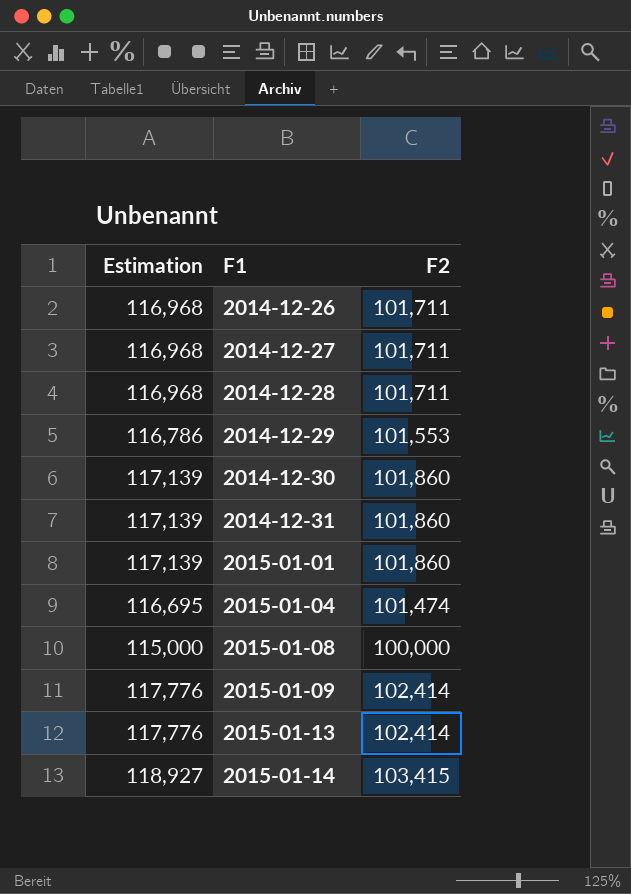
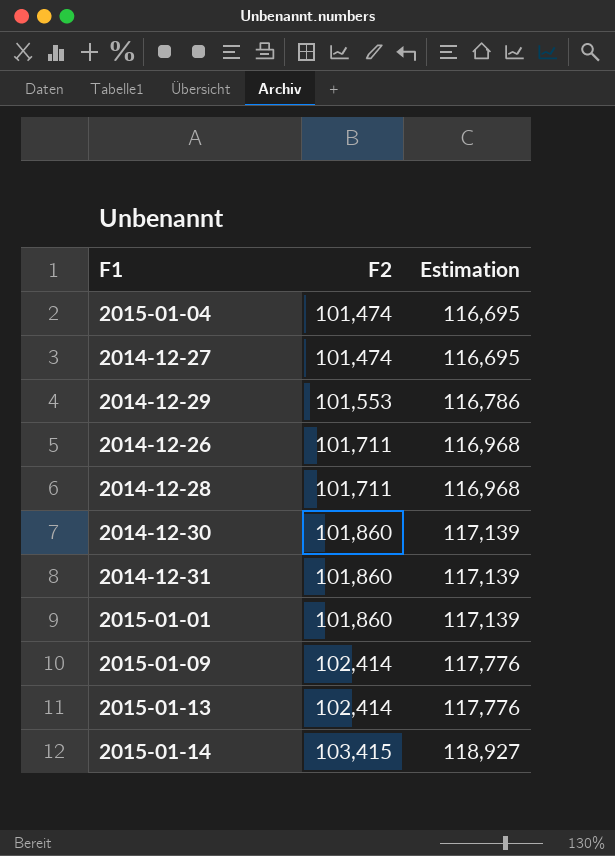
row order: F1 ascending -> F2 ascending
column Estimation | position: 1 -> 3
row 2015-01-08: 115,000 | 100,000 -> none
2014-12-27 | F2: 101,711 -> 101,474
2014-12-27 | Estimation: 116,968 -> 116,695

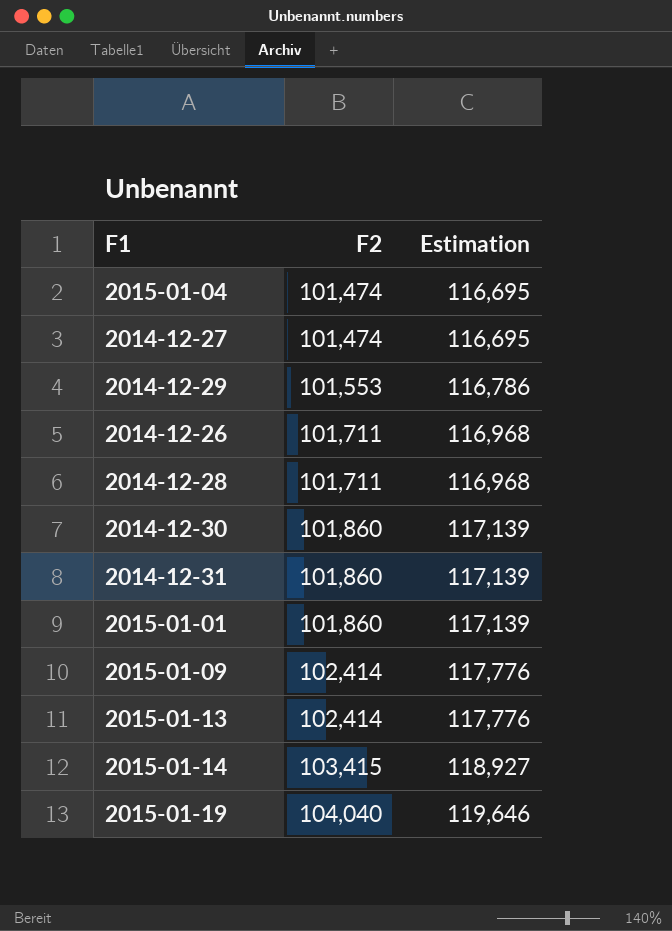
row 2015-01-19: none -> 104,040 | 119,646

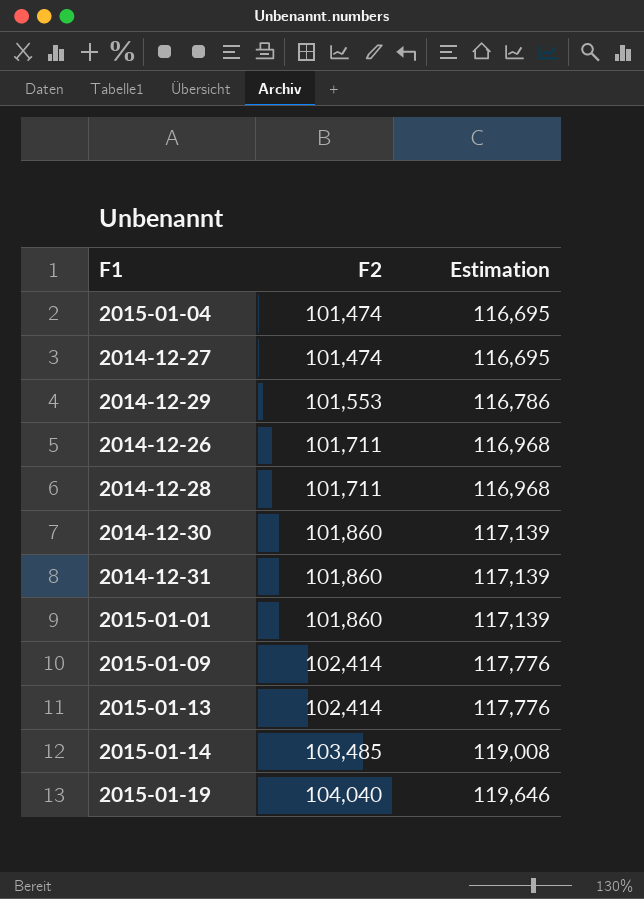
2015-01-14 | F2: 103,415 -> 103,485
2015-01-14 | Estimation: 118,927 -> 119,008

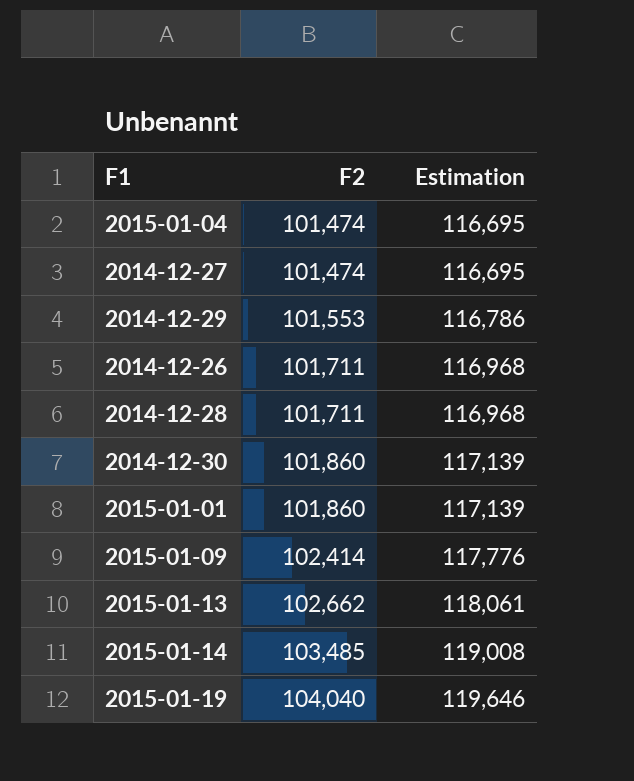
row 2014-12-31: 101,860 | 117,139 -> none
2015-01-13 | F2: 102,414 -> 102,662
2015-01-13 | Estimation: 117,776 -> 118,061

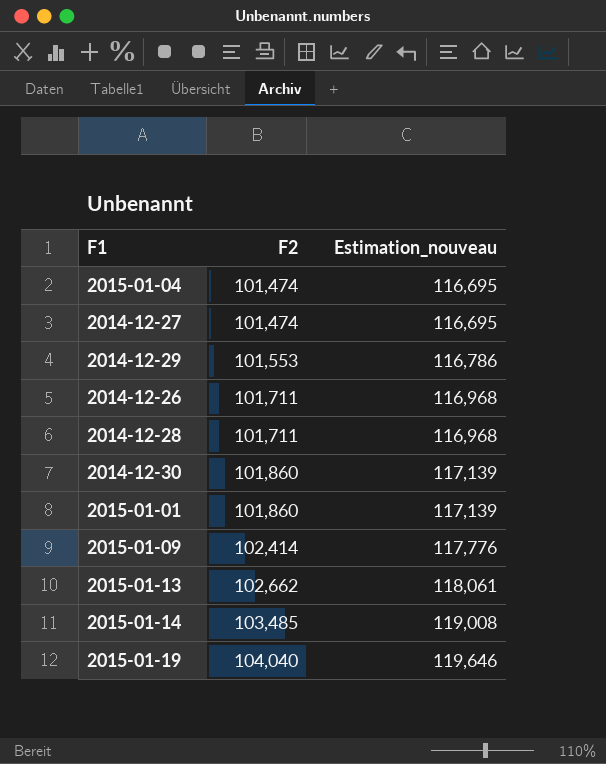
column name: Estimation -> Estimation_nouveau

